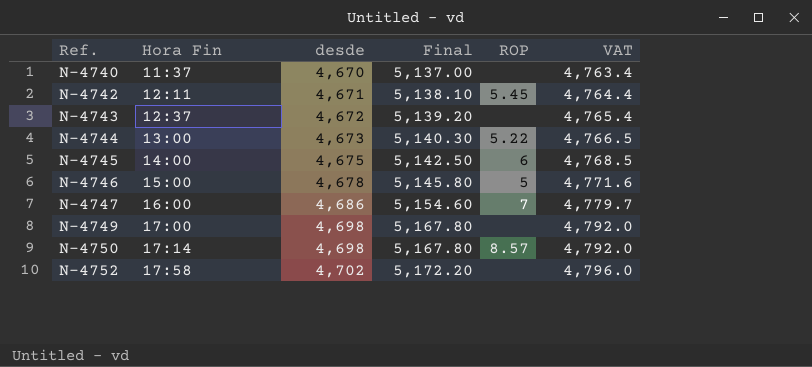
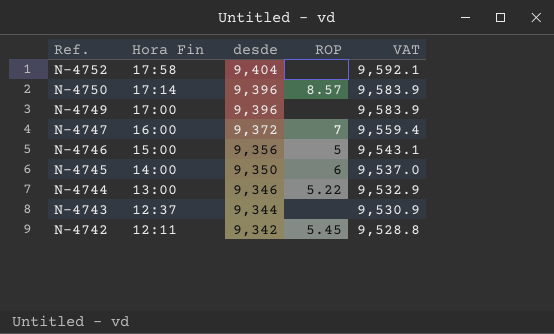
row order: Ref. ascending -> Ref. descending
column Final | formula: [desde] * 1.1 -> none
row N-4740: 11:37 | 4,670 | 5,137.00 | none | 4,763.4 -> none
N-4752 | desde: 4,702 -> 9,404
N-4752 | VAT: 4,796.0 -> 9,592.1
N-4750 | desde: 4,698 -> 9,396
N-4750 | VAT: 4,792.0 -> 9,583.9
N-4749 | desde: 4,698 -> 9,396
N-4749 | VAT: 4,792.0 -> 9,583.9
N-4747 | desde: 4,686 -> 9,372
N-4747 | VAT: 4,779.7 -> 9,559.4
N-4746 | desde: 4,678 -> 9,356
N-4746 | VAT: 4,771.6 -> 9,543.1
N-4745 | desde: 4,675 -> 9,350
N-4745 | VAT: 4,768.5 -> 9,537.0
N-4744 | desde: 4,673 -> 9,346
N-4744 | VAT: 4,766.5 -> 9,532.9
N-4743 | desde: 4,672 -> 9,344
N-4743 | VAT: 4,765.4 -> 9,530.9
N-4742 | desde: 4,671 -> 9,342
N-4742 | VAT: 4,764.4 -> 9,528.8

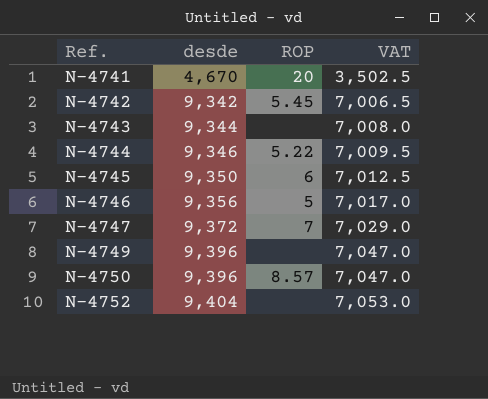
row order: Ref. descending -> Ref. ascending
column Hora Fin | position: 2 -> none
column VAT | formula: [desde] * 1.02 -> [desde] * 0.75
row N-4741: none -> 4,670 | 20 | 3,502.5

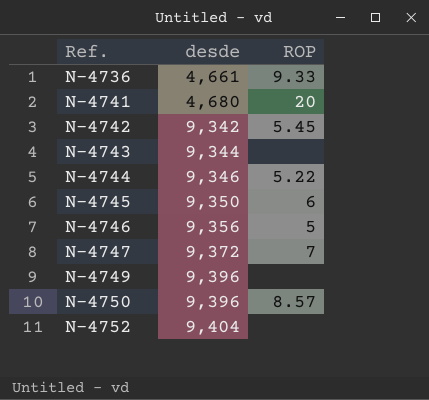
column VAT | formula: [desde] * 0.75 -> none
row N-4736: none -> 4,661 | 9.33
N-4741 | desde: 4,670 -> 4,680

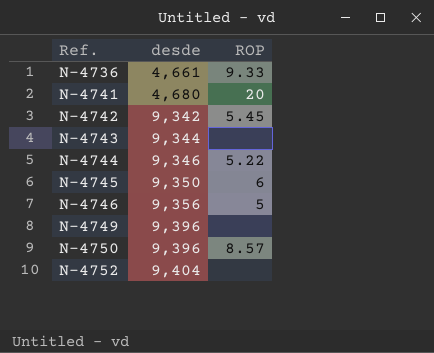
row N-4747: 9,372 | 7 -> none

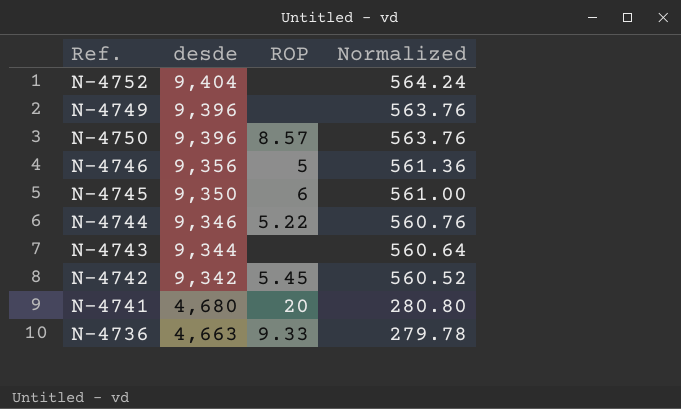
row order: Ref. ascending -> desde descending
column Normalized | formula: none -> [desde] * 0.06
N-4736 | desde: 4,661 -> 4,663

